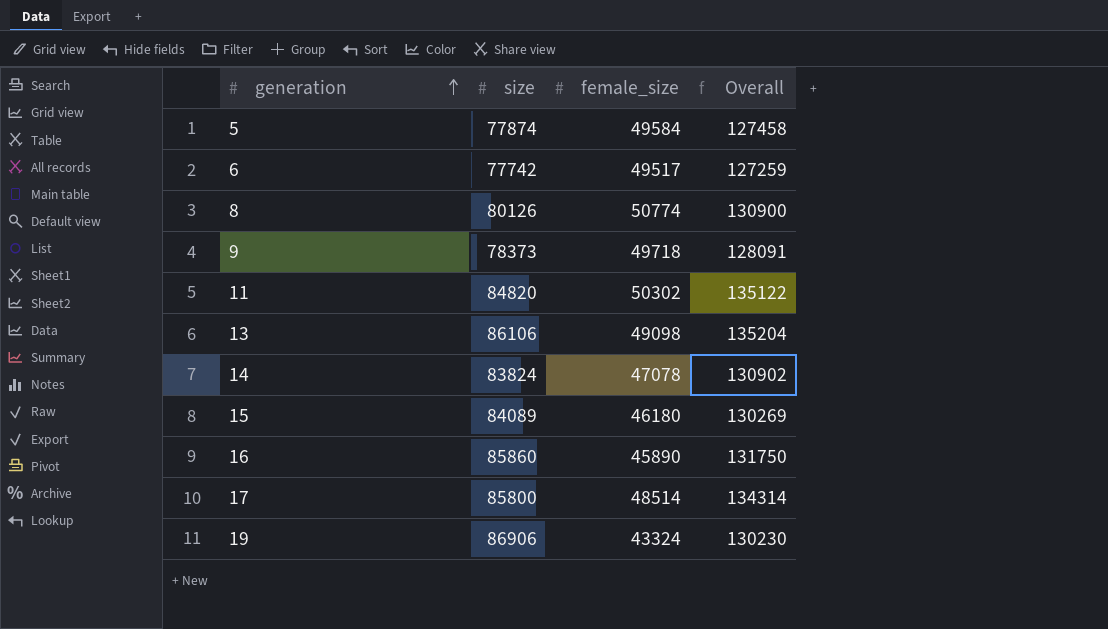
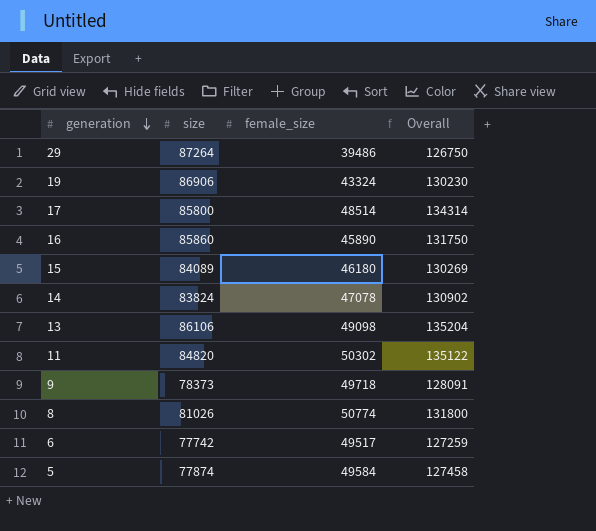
row order: generation ascending -> generation descending
row 29: none -> 87264 | 39486 | 126750
8 | size: 80126 -> 81026
8 | Overall: 130900 -> 131800

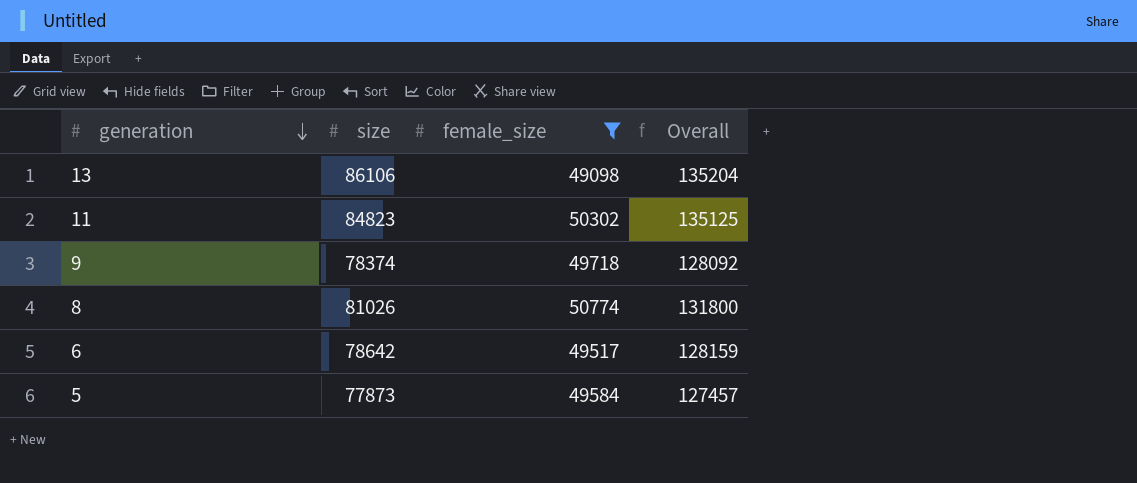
filter: none -> female_size >= 49098
11 | size: 84820 -> 84823
11 | Overall: 135122 -> 135125
9 | size: 78373 -> 78374
9 | Overall: 128091 -> 128092
6 | size: 77742 -> 78642
6 | Overall: 127259 -> 128159
5 | size: 77874 -> 77873
5 | Overall: 127458 -> 127457

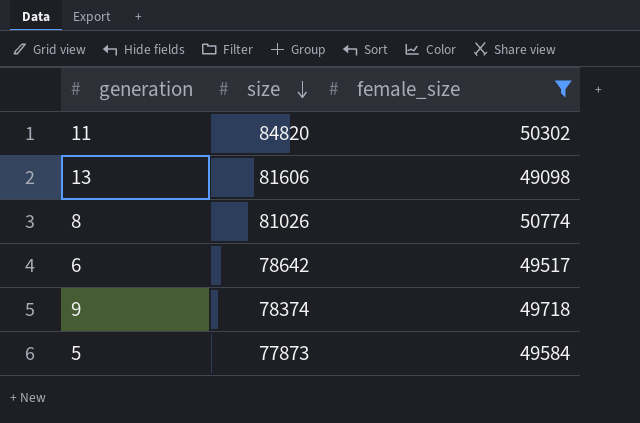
row order: generation descending -> size descending
column Overall | formula: [size] + [female_size] -> none
11 | size: 84823 -> 84820
13 | size: 86106 -> 81606

